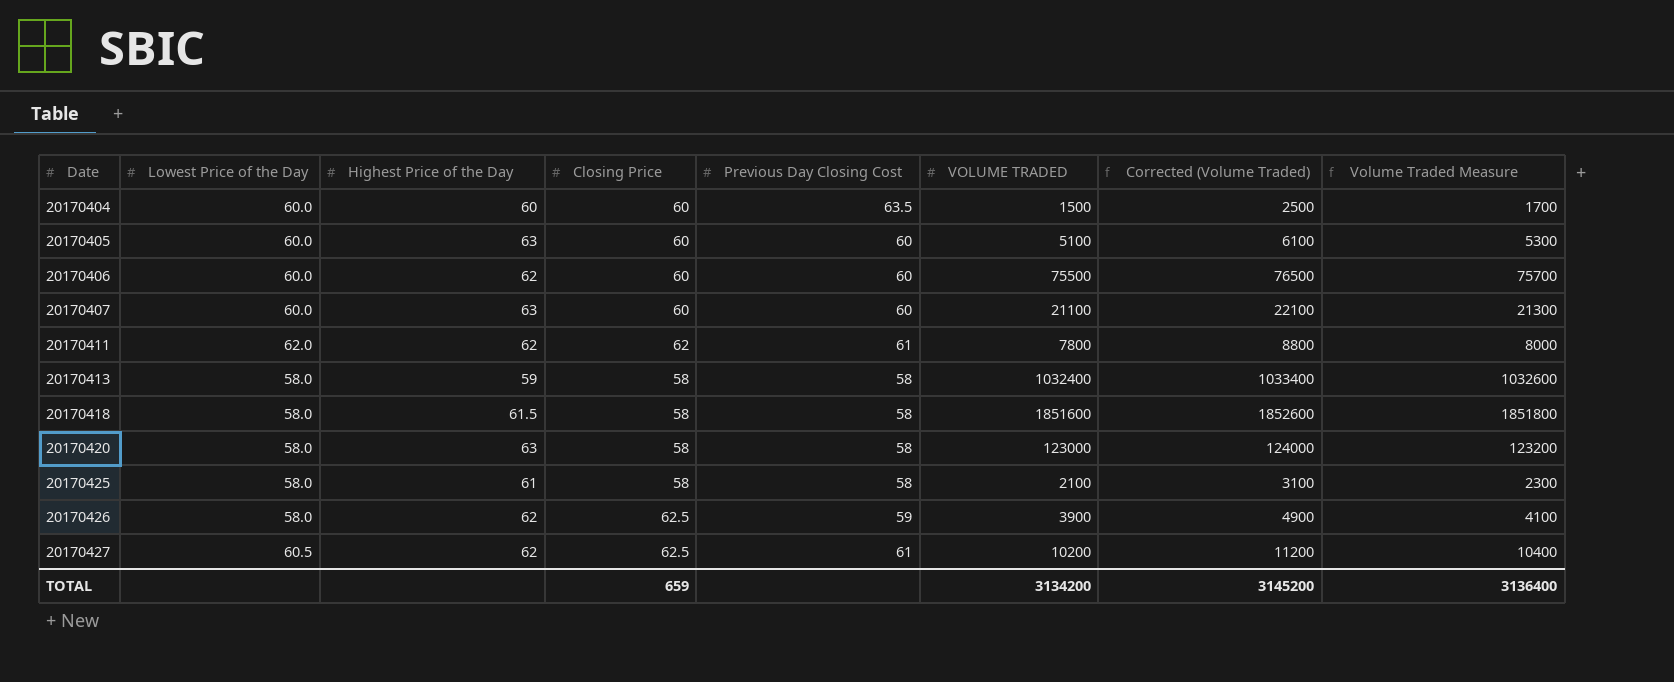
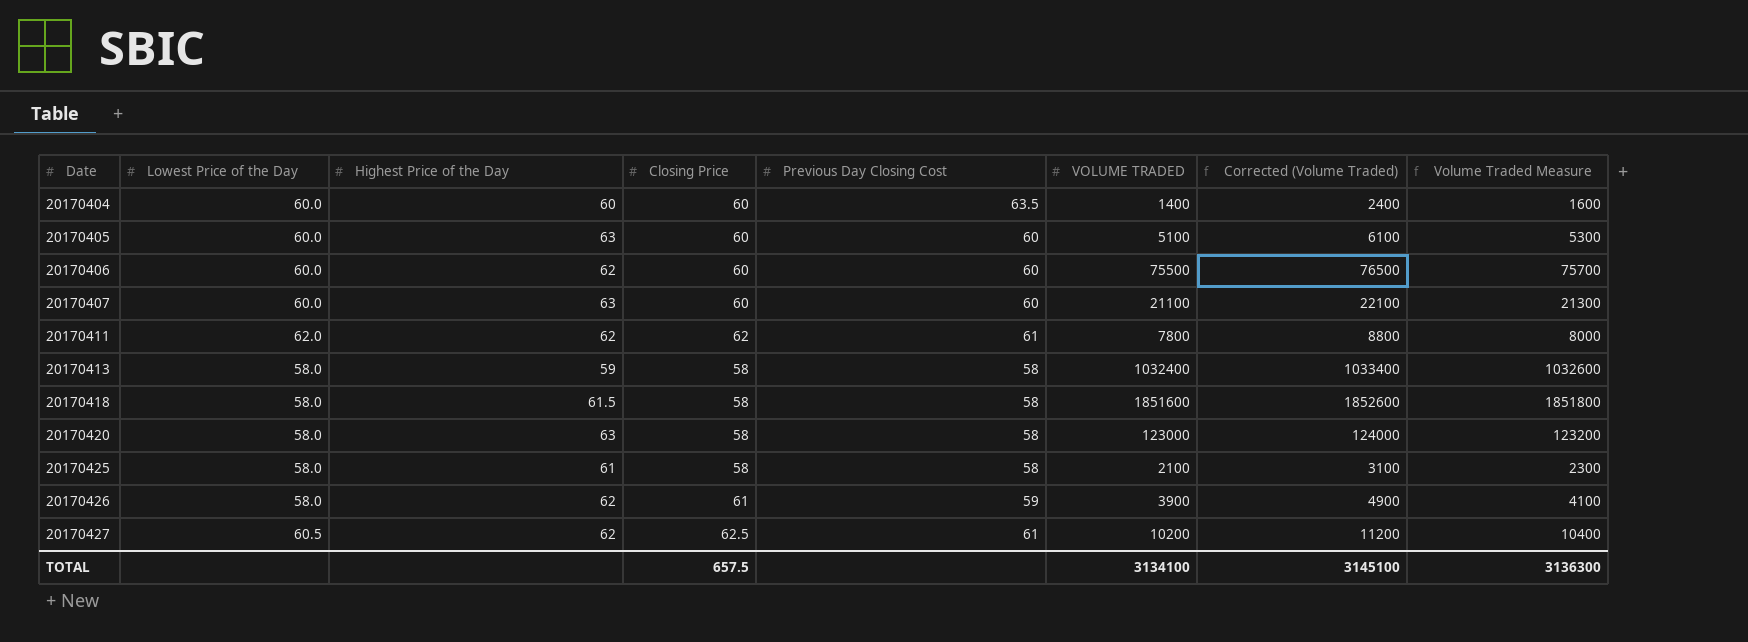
20170404 | VOLUME TRADED: 1500 -> 1400
20170404 | Corrected (Volume Traded): 2500 -> 2400
20170404 | Volume Traded Measure: 1700 -> 1600
20170426 | Closing Price: 62.5 -> 61
TOTAL | Closing Price: 659 -> 657.5
TOTAL | VOLUME TRADED: 3134200 -> 3134100
TOTAL | Corrected (Volume Traded): 3145200 -> 3145100
TOTAL | Volume Traded Measure: 3136400 -> 3136300

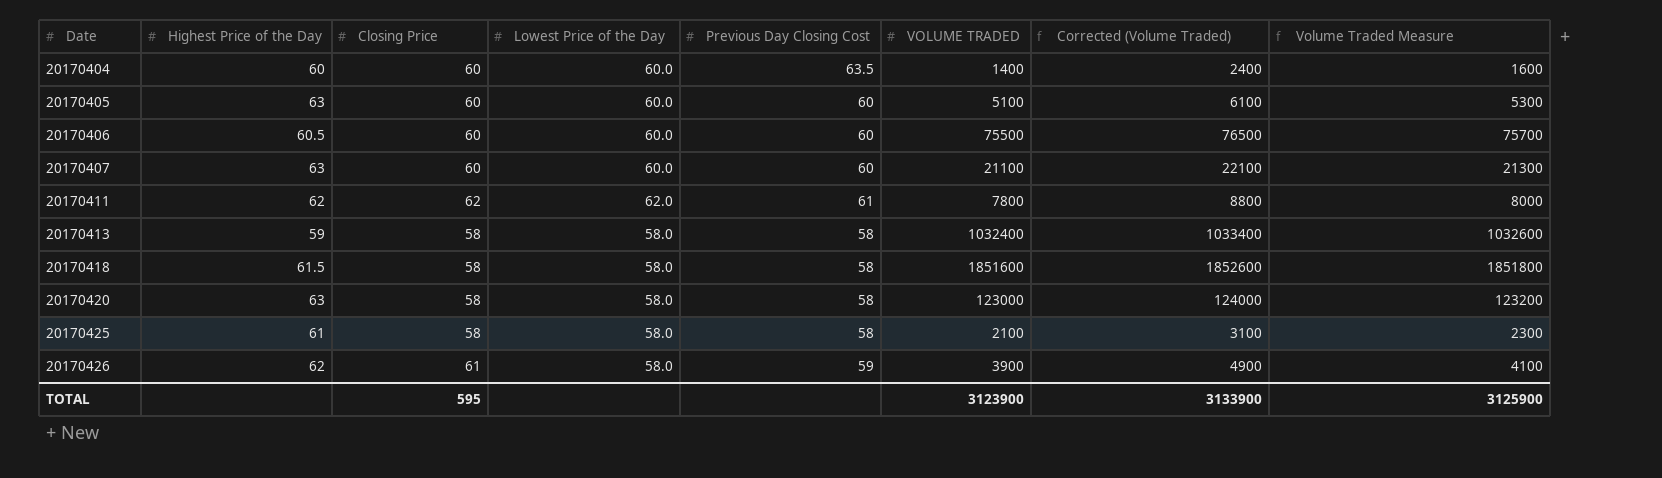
column Lowest Price of the Day | position: 2 -> 4
row 20170427: 60.5 | 62 | 62.5 | 61 | 10200 | 11200 | 10400 -> none
20170406 | Highest Price of the Day: 62 -> 60.5
TOTAL | Closing Price: 657.5 -> 595
TOTAL | VOLUME TRADED: 3134100 -> 3123900
TOTAL | Corrected (Volume Traded): 3145100 -> 3133900
TOTAL | Volume Traded Measure: 3136300 -> 3125900

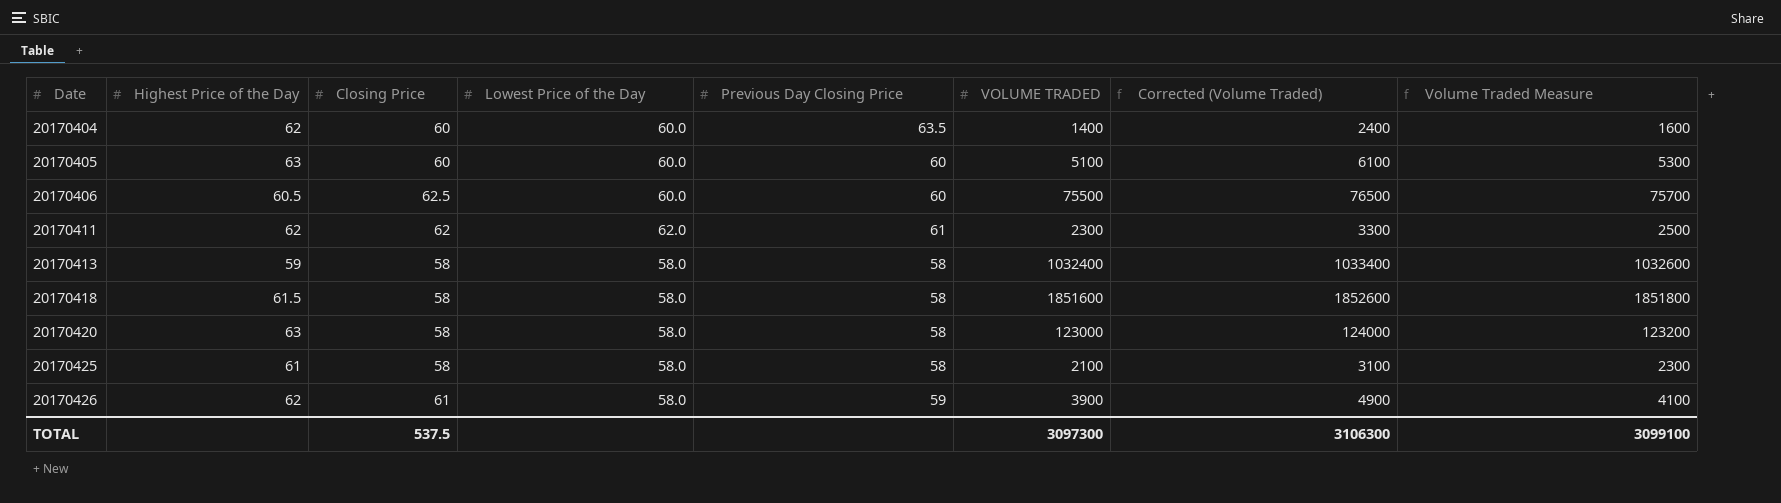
column name: Previous Day Closing Cost -> Previous Day Closing Price
row 20170407: 63 | 60 | 60.0 | 60 | 21100 | 22100 | 21300 -> none
20170404 | Highest Price of the Day: 60 -> 62
20170406 | Closing Price: 60 -> 62.5
20170411 | VOLUME TRADED: 7800 -> 2300
20170411 | Corrected (Volume Traded): 8800 -> 3300
20170411 | Volume Traded Measure: 8000 -> 2500
TOTAL | Closing Price: 595 -> 537.5
TOTAL | VOLUME TRADED: 3123900 -> 3097300
TOTAL | Corrected (Volume Traded): 3133900 -> 3106300
TOTAL | Volume Traded Measure: 3125900 -> 3099100

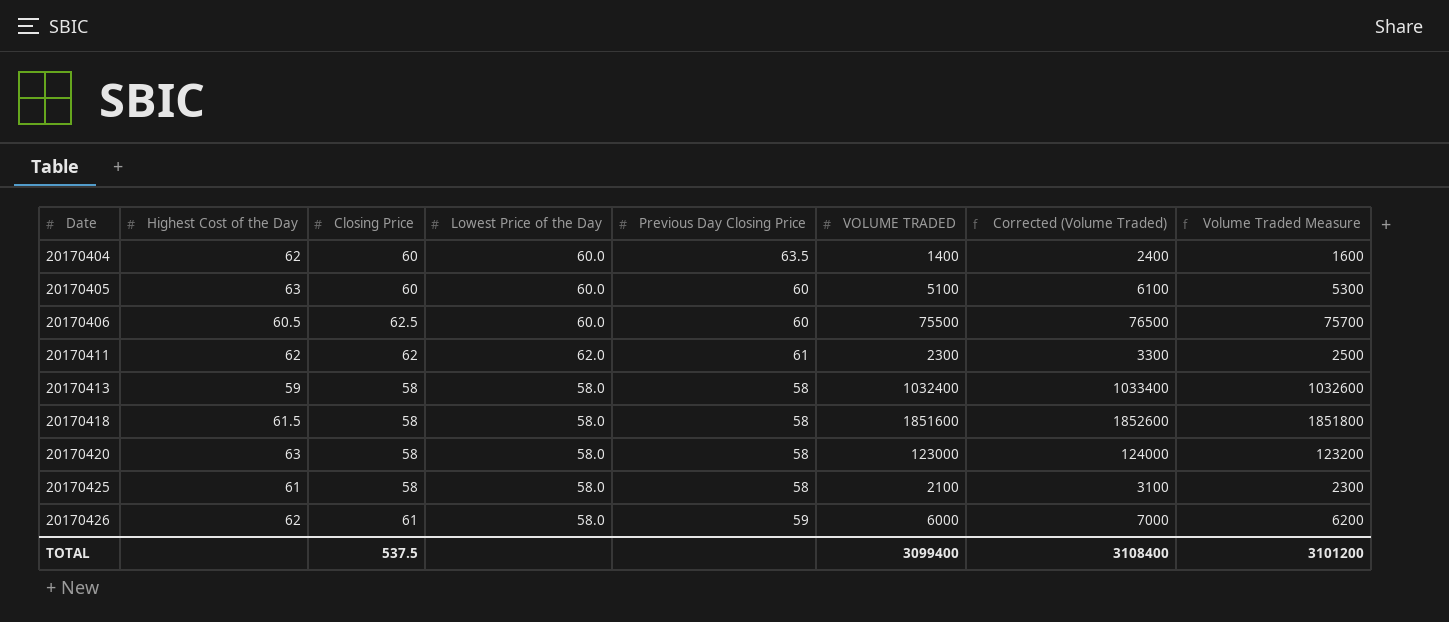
column name: Highest Price of the Day -> Highest Cost of the Day
20170426 | VOLUME TRADED: 3900 -> 6000
20170426 | Corrected (Volume Traded): 4900 -> 7000
20170426 | Volume Traded Measure: 4100 -> 6200
TOTAL | VOLUME TRADED: 3097300 -> 3099400
TOTAL | Corrected (Volume Traded): 3106300 -> 3108400
TOTAL | Volume Traded Measure: 3099100 -> 3101200

